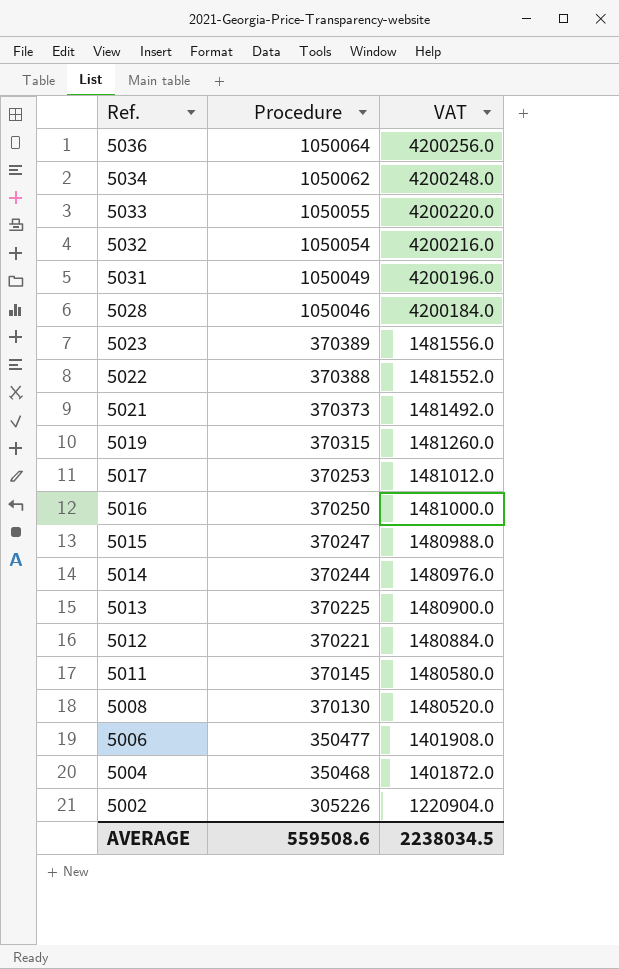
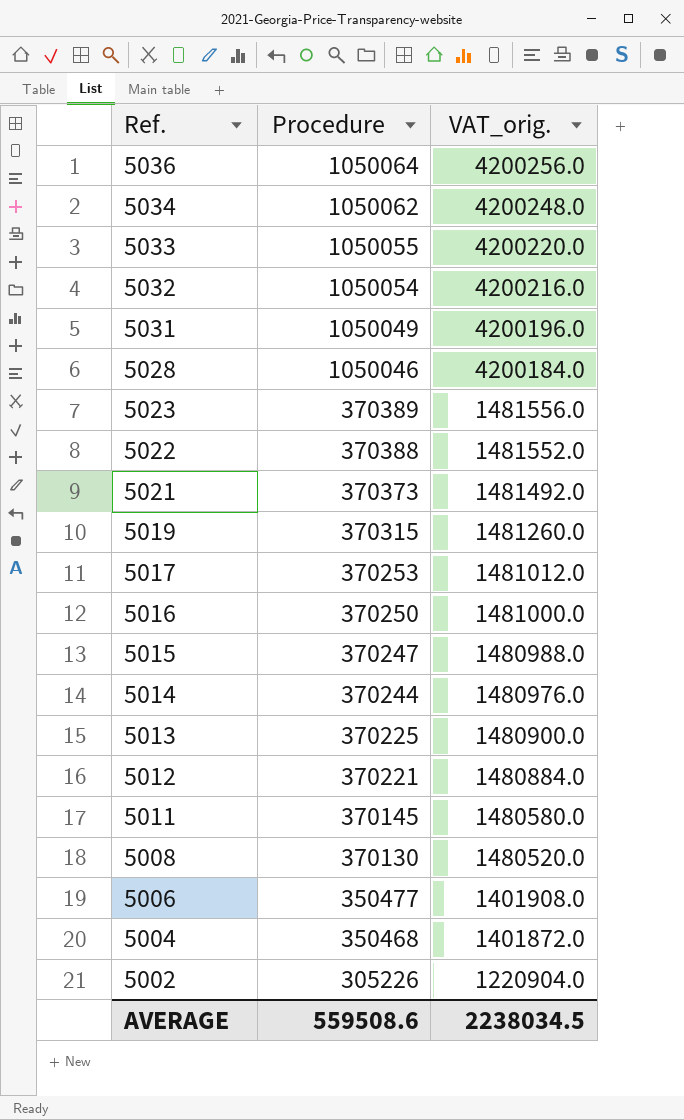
column name: VAT -> VAT_orig.

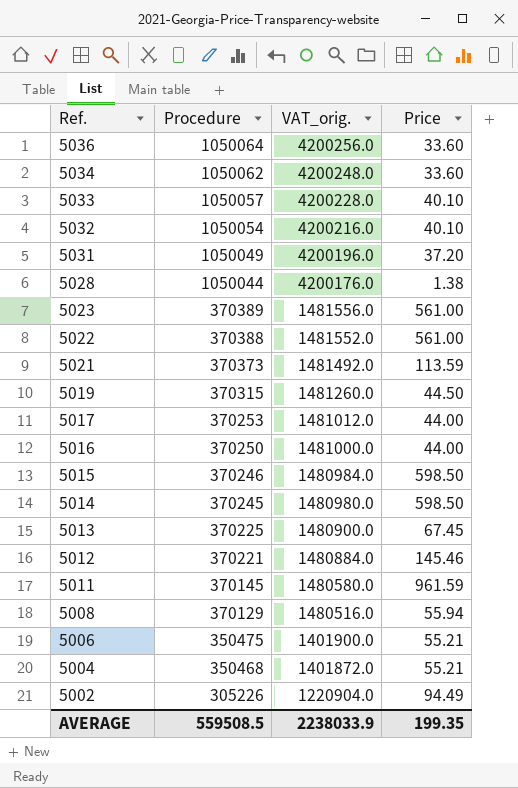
column Price | position: none -> 4
5033 | Procedure: 1050055 -> 1050057
5033 | VAT_orig.: 4200220.0 -> 4200228.0
5028 | Procedure: 1050046 -> 1050044
5028 | VAT_orig.: 4200184.0 -> 4200176.0
5015 | Procedure: 370247 -> 370246
5015 | VAT_orig.: 1480988.0 -> 1480984.0
5014 | Procedure: 370244 -> 370245
5014 | VAT_orig.: 1480976.0 -> 1480980.0
5008 | Procedure: 370130 -> 370129
5008 | VAT_orig.: 1480520.0 -> 1480516.0
5006 | Procedure: 350477 -> 350475
5006 | VAT_orig.: 1401908.0 -> 1401900.0
AVERAGE | Procedure: 559508.6 -> 559508.5
AVERAGE | VAT_orig.: 2238034.5 -> 2238033.9

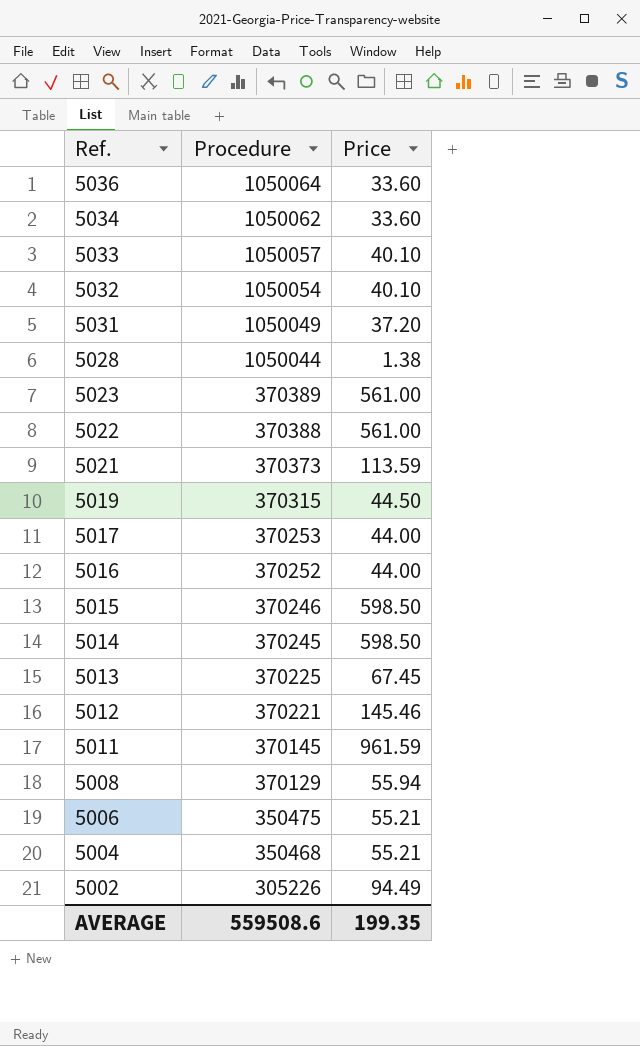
column VAT_orig. | formula: [Procedure] * 4 -> none
5016 | Procedure: 370250 -> 370252
AVERAGE | Procedure: 559508.5 -> 559508.6

